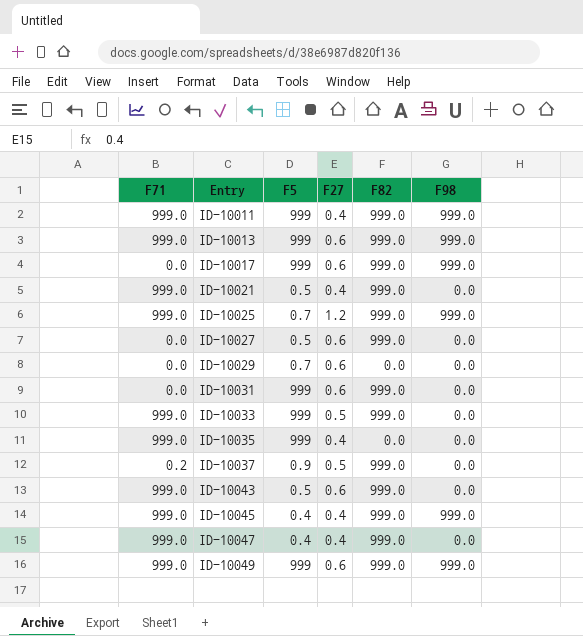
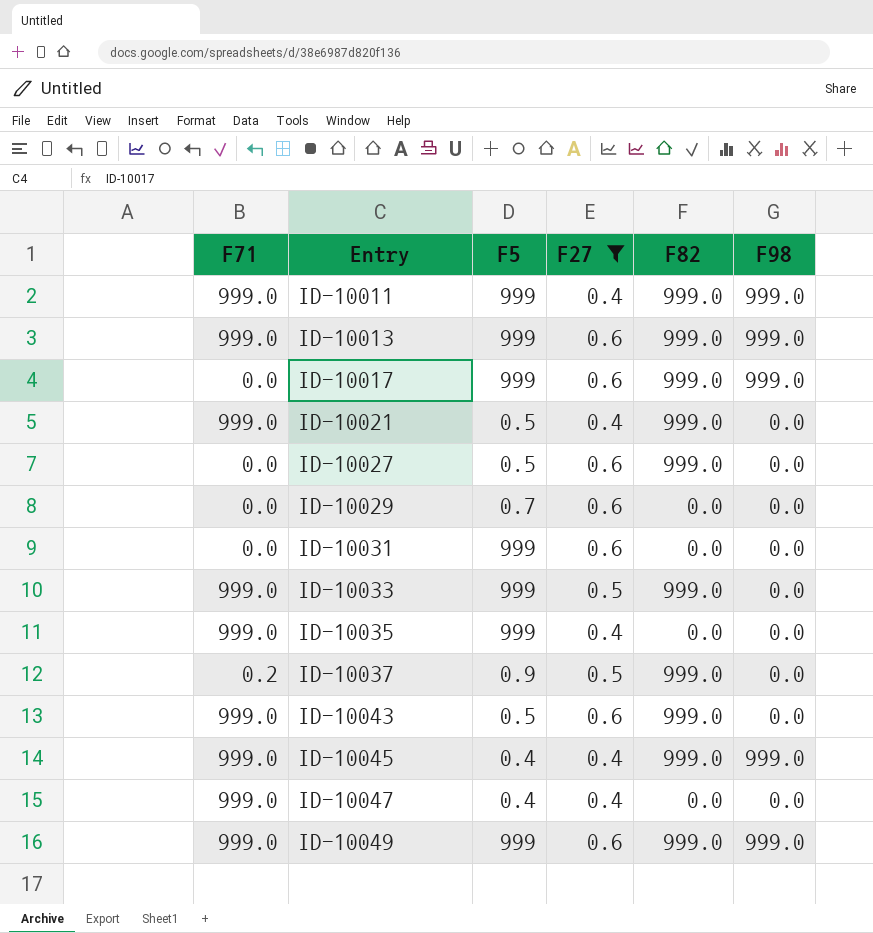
filter: none -> F27 != 1.2
ID-10031 | F82: 999.0 -> 0.0
ID-10047 | F82: 999.0 -> 0.0

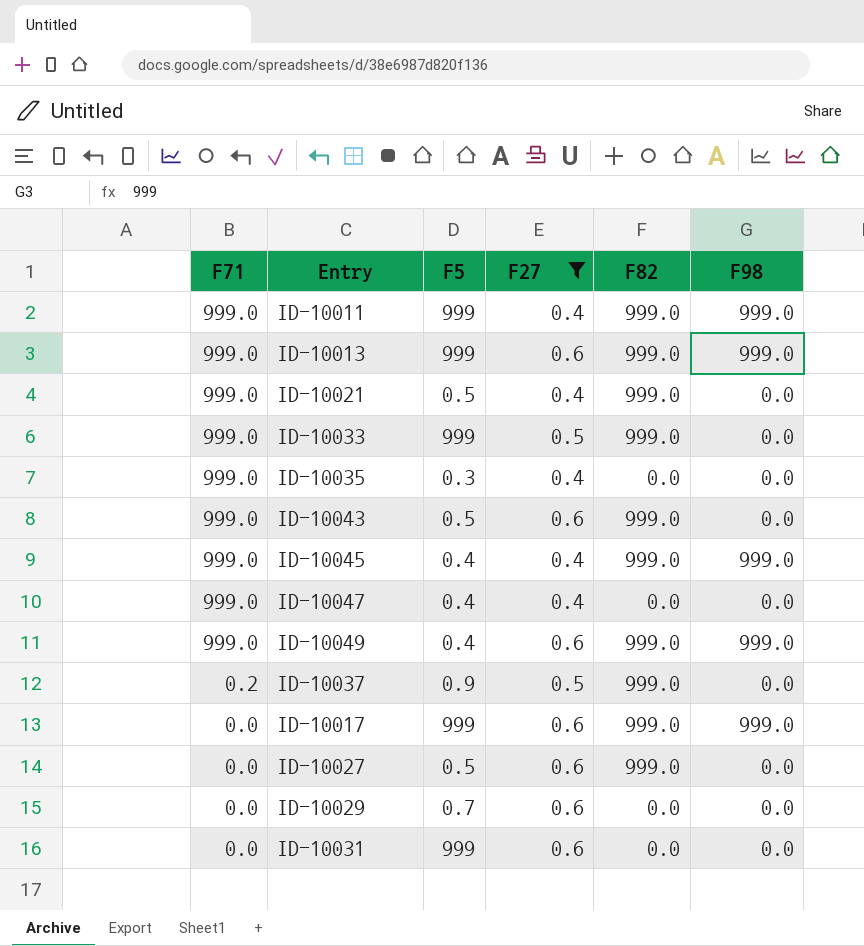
row order: Entry ascending -> F71 descending
ID-10035 | F5: 999 -> 0.3
ID-10049 | F5: 999 -> 0.4

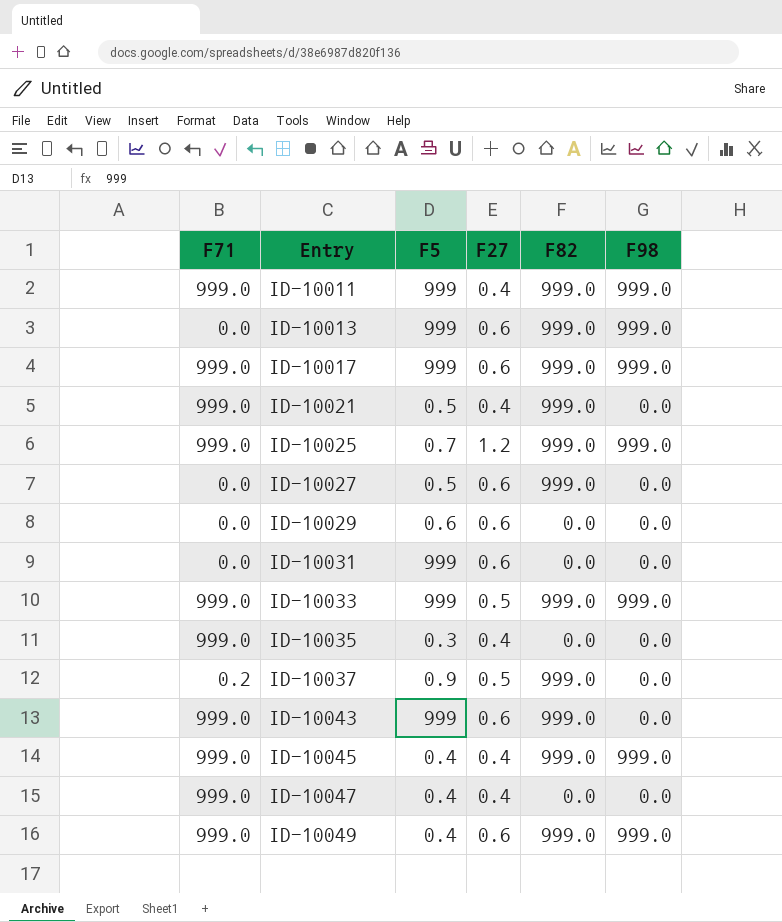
filter: F27 != 1.2 -> none
row order: F71 descending -> Entry ascending
ID-10013 | F71: 999.0 -> 0.0
ID-10017 | F71: 0.0 -> 999.0
ID-10029 | F5: 0.7 -> 0.6
ID-10033 | F98: 0.0 -> 999.0
ID-10043 | F5: 0.5 -> 999

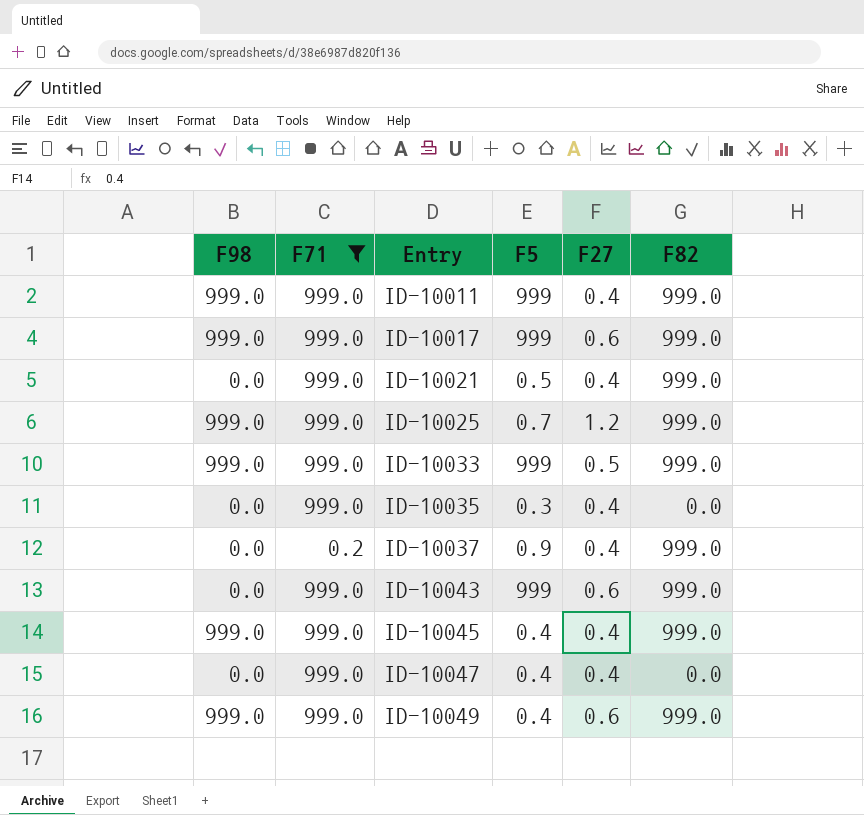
filter: none -> F71 != 0.0
column F98 | position: 6 -> 1
ID-10037 | F27: 0.5 -> 0.4

